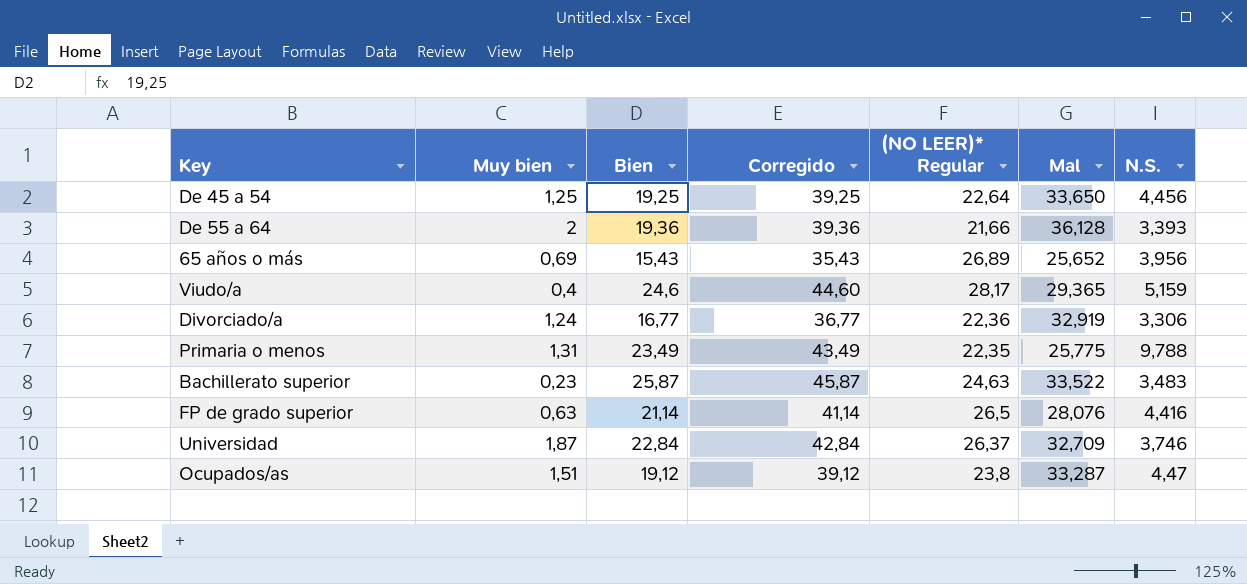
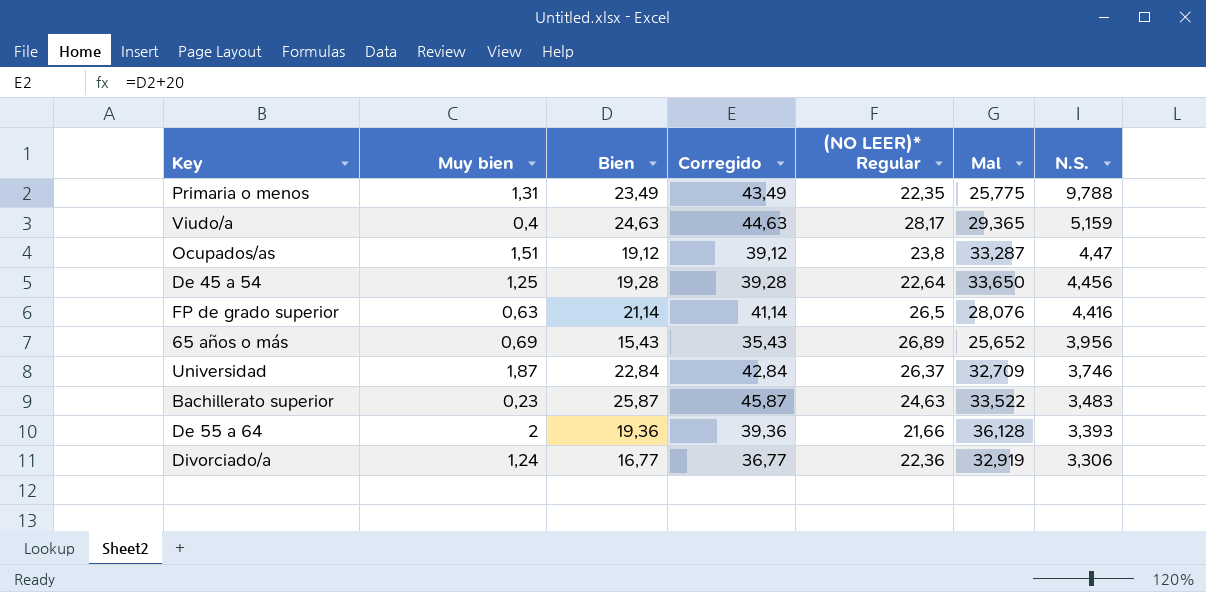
row order: none -> N.S. descending
Viudo/a | Bien: 24,6 -> 24,63
Viudo/a | Corregido: 44,60 -> 44,63
De 45 a 54 | Bien: 19,25 -> 19,28
De 45 a 54 | Corregido: 39,25 -> 39,28

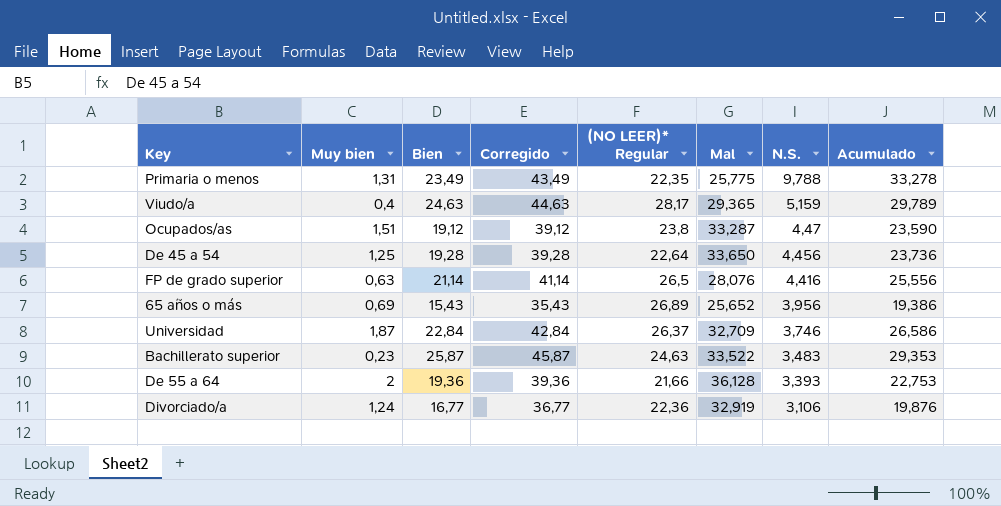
column Acumulado | formula: none -> [Bien] + [N.S.]
Divorciado/a | N.S.: 3,306 -> 3,106

